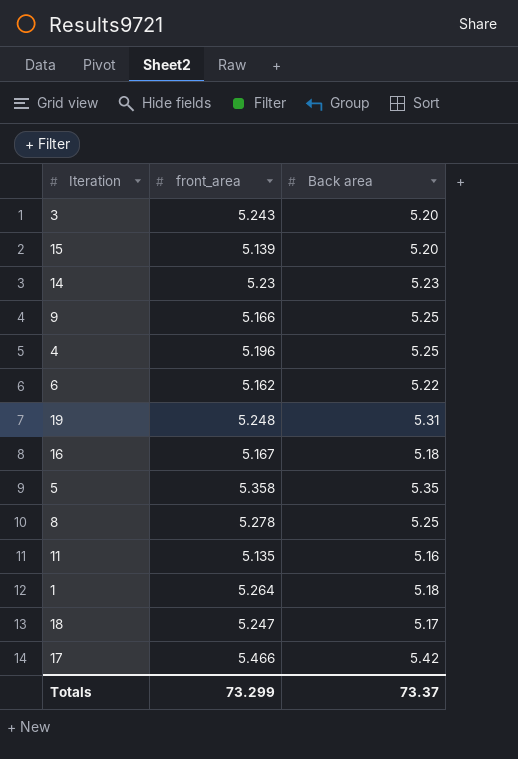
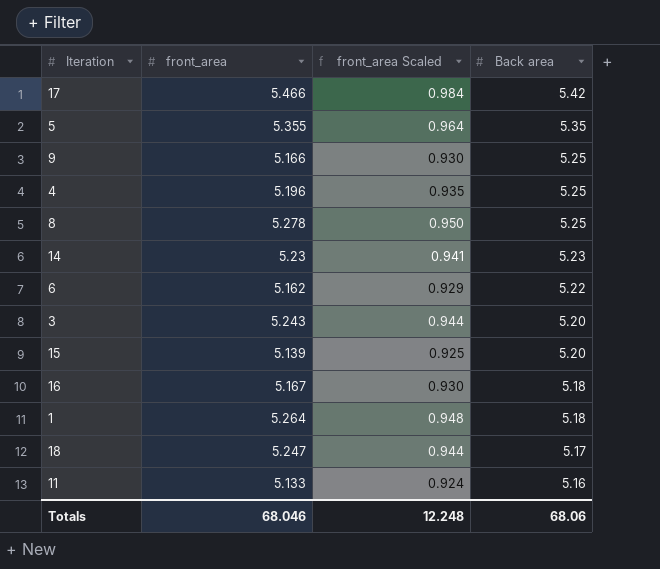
row order: none -> Back area descending
column front_area Scaled | formula: none -> [front_area] * 0.18
row 19: 5.248 | 5.31 -> none
5 | front_area: 5.358 -> 5.355
11 | front_area: 5.135 -> 5.133
Totals | front_area: 73.299 -> 68.046
Totals | Back area: 73.37 -> 68.06

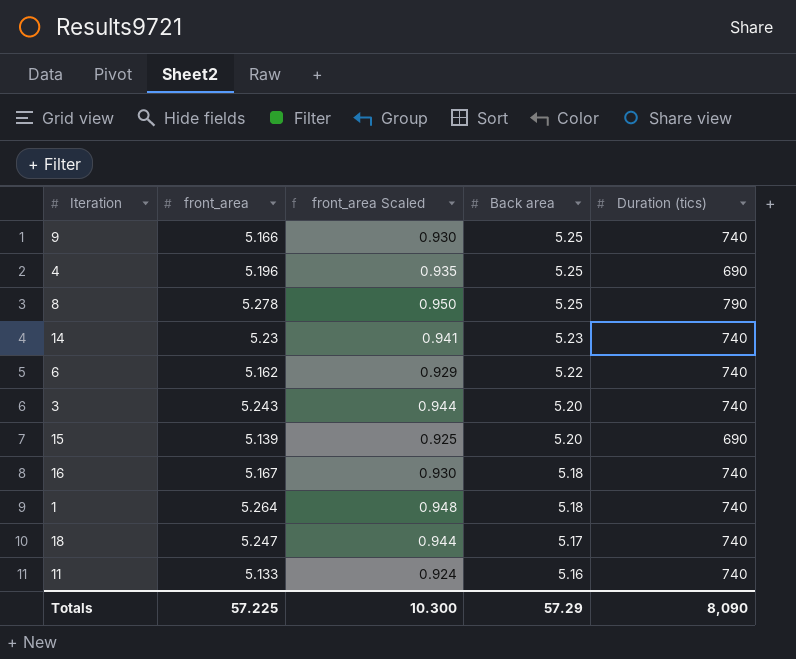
column Duration (tics) | position: none -> 5
row 17: 5.466 | 0.984 | 5.42 -> none
row 5: 5.355 | 0.964 | 5.35 -> none
Totals | front_area: 68.046 -> 57.225
Totals | front_area Scaled: 12.248 -> 10.300
Totals | Back area: 68.06 -> 57.29

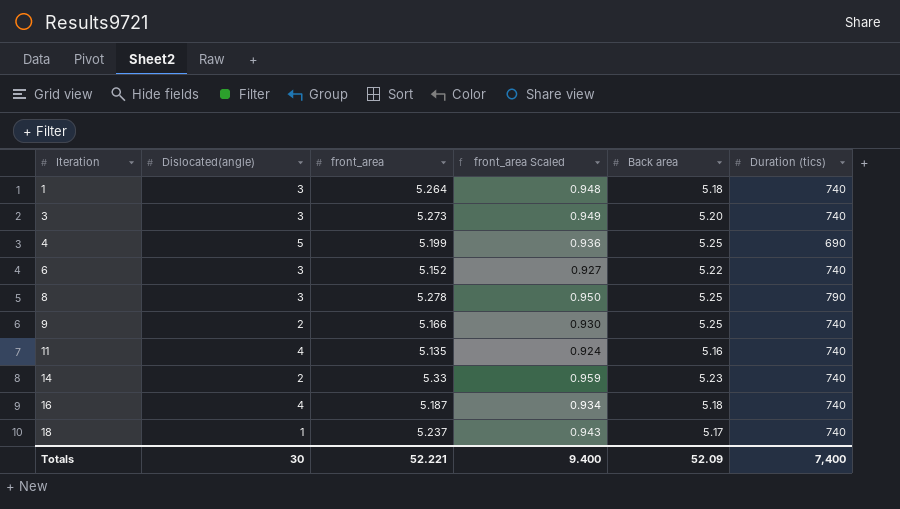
row order: Back area descending -> Iteration ascending
column Dislocated(angle) | position: none -> 2
row 15: 5.139 | 0.925 | 5.20 | 690 -> none
3 | front_area: 5.243 -> 5.273
3 | front_area Scaled: 0.944 -> 0.949
4 | front_area: 5.196 -> 5.199
4 | front_area Scaled: 0.935 -> 0.936
6 | front_area: 5.162 -> 5.152
6 | front_area Scaled: 0.929 -> 0.927
11 | front_area: 5.133 -> 5.135
14 | front_area: 5.23 -> 5.33
14 | front_area Scaled: 0.941 -> 0.959
16 | front_area: 5.167 -> 5.187
16 | front_area Scaled: 0.930 -> 0.934
18 | front_area: 5.247 -> 5.237
18 | front_area Scaled: 0.944 -> 0.943
Totals | front_area: 57.225 -> 52.221
Totals | front_area Scaled: 10.300 -> 9.400
Totals | Back area: 57.29 -> 52.09
Totals | Duration (tics): 8,090 -> 7,400

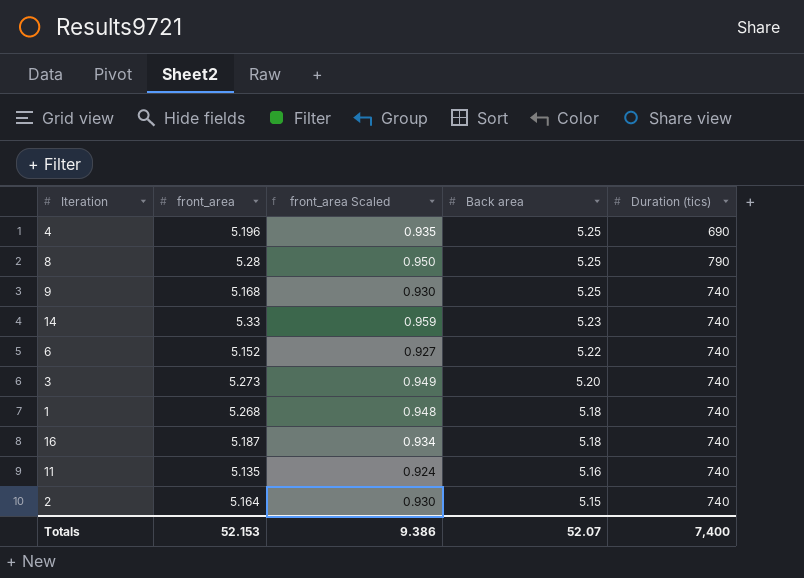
row order: Iteration ascending -> Back area descending
column Dislocated(angle) | position: 2 -> none
row 18: 1 | 5.237 | 0.943 | 5.17 | 740 -> none
4 | front_area: 5.199 -> 5.196
4 | front_area Scaled: 0.936 -> 0.935
8 | front_area: 5.278 -> 5.28
9 | front_area: 5.166 -> 5.168
1 | front_area: 5.264 -> 5.268
row 2: none -> 5.164 | 0.930 | 5.15 | 740
Totals | front_area: 52.221 -> 52.153
Totals | front_area Scaled: 9.400 -> 9.386
Totals | Back area: 52.09 -> 52.07

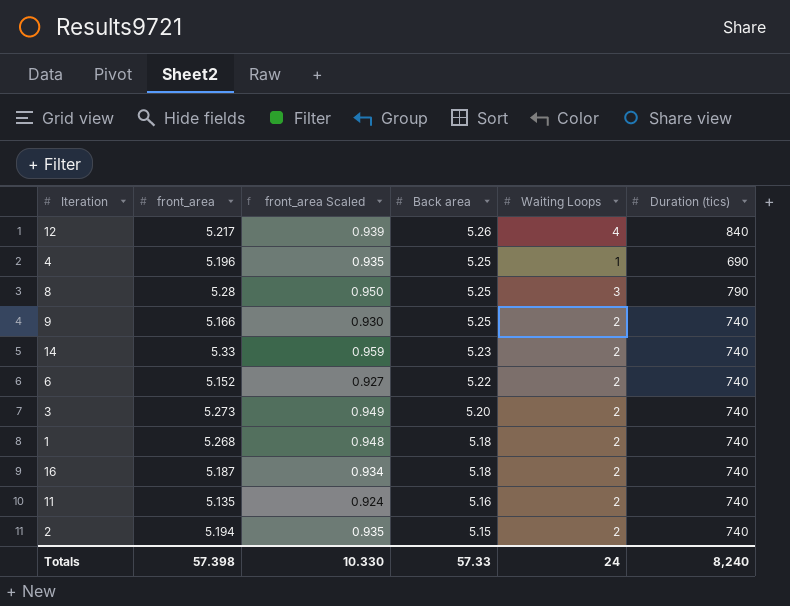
column Waiting Loops | position: none -> 5
row 12: none -> 5.217 | 0.939 | 5.26 | 4 | 840
9 | front_area: 5.168 -> 5.166
2 | front_area: 5.164 -> 5.194
2 | front_area Scaled: 0.930 -> 0.935
Totals | front_area: 52.153 -> 57.398
Totals | front_area Scaled: 9.386 -> 10.330
Totals | Back area: 52.07 -> 57.33
Totals | Duration (tics): 7,400 -> 8,240

